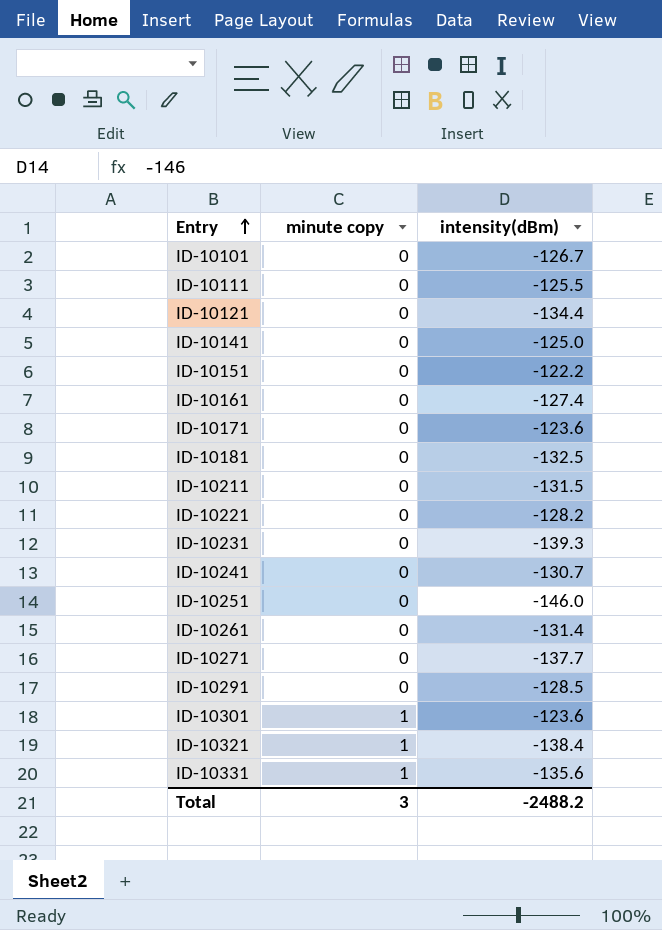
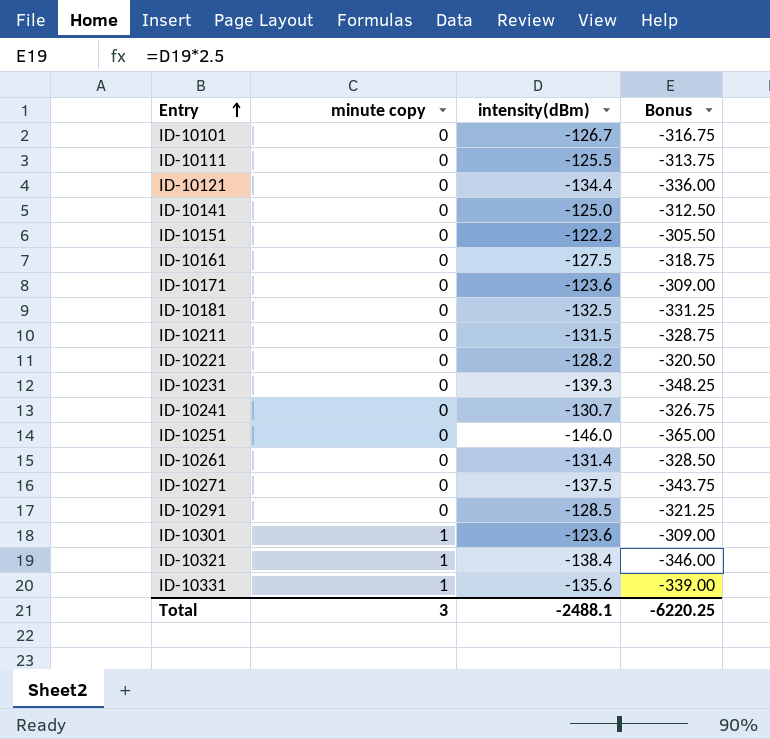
column Bonus | formula: none -> [intensity(dBm)] * 2.5
ID-10161 | intensity(dBm): -127.4 -> -127.5
ID-10271 | intensity(dBm): -137.7 -> -137.5
Total | intensity(dBm): -2488.2 -> -2488.1

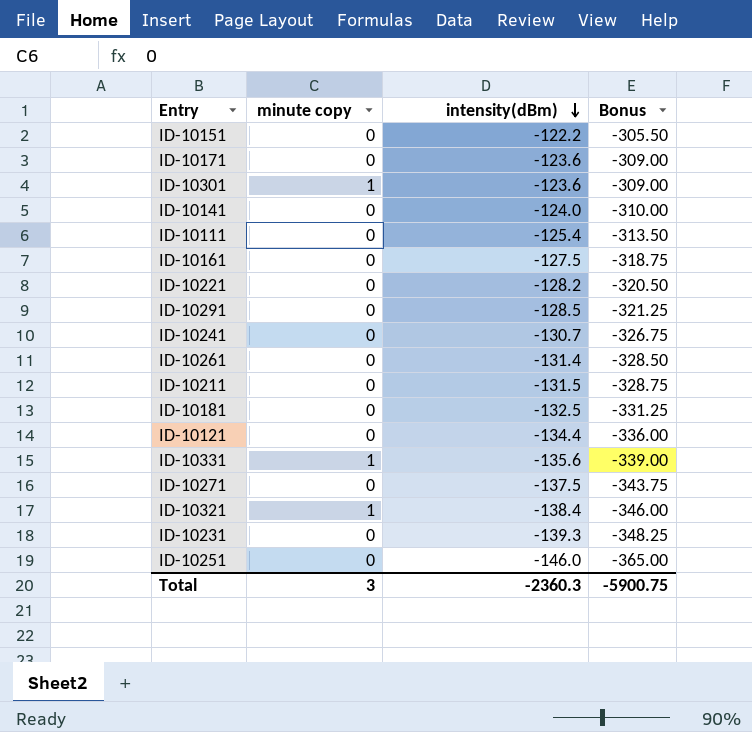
row order: Entry ascending -> intensity(dBm) descending
row ID-10101: 0 | -126.7 | -316.75 -> none
ID-10141 | intensity(dBm): -125.0 -> -124.0
ID-10141 | Bonus: -312.50 -> -310.00
ID-10111 | intensity(dBm): -125.5 -> -125.4
ID-10111 | Bonus: -313.75 -> -313.50
Total | intensity(dBm): -2488.1 -> -2360.3
Total | Bonus: -6220.25 -> -5900.75

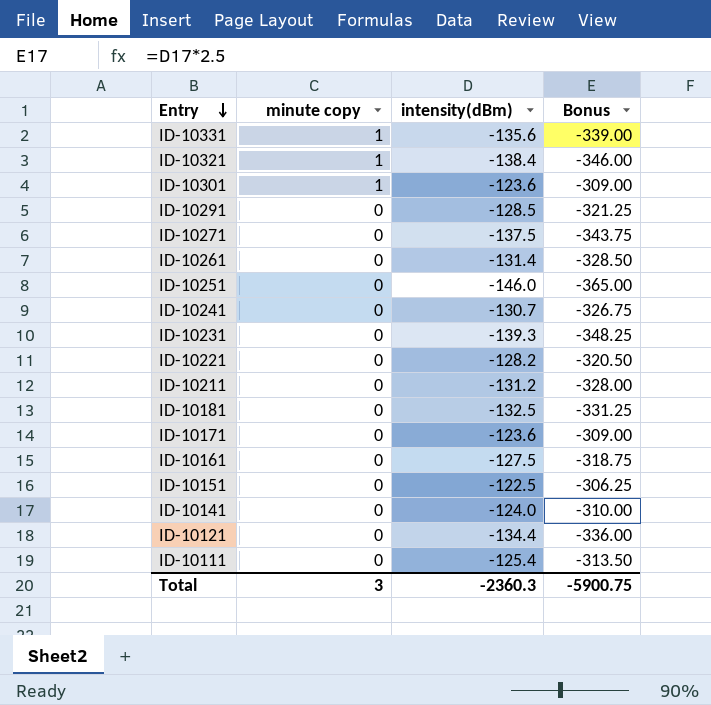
row order: intensity(dBm) descending -> Entry descending
ID-10211 | intensity(dBm): -131.5 -> -131.2
ID-10211 | Bonus: -328.75 -> -328.00
ID-10151 | intensity(dBm): -122.2 -> -122.5
ID-10151 | Bonus: -305.50 -> -306.25

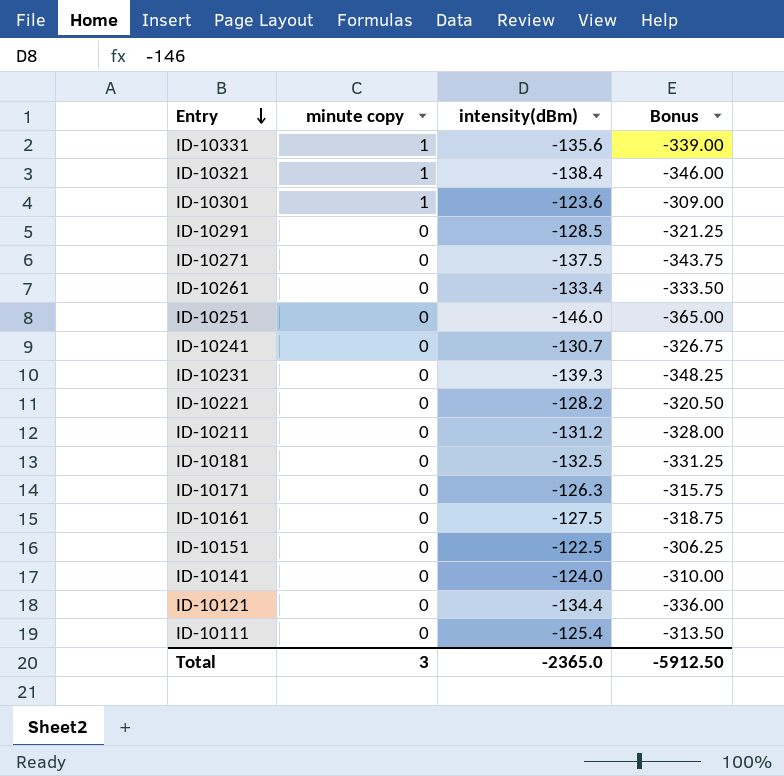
ID-10261 | intensity(dBm): -131.4 -> -133.4
ID-10261 | Bonus: -328.50 -> -333.50
ID-10171 | intensity(dBm): -123.6 -> -126.3
ID-10171 | Bonus: -309.00 -> -315.75
Total | intensity(dBm): -2360.3 -> -2365.0
Total | Bonus: -5900.75 -> -5912.50

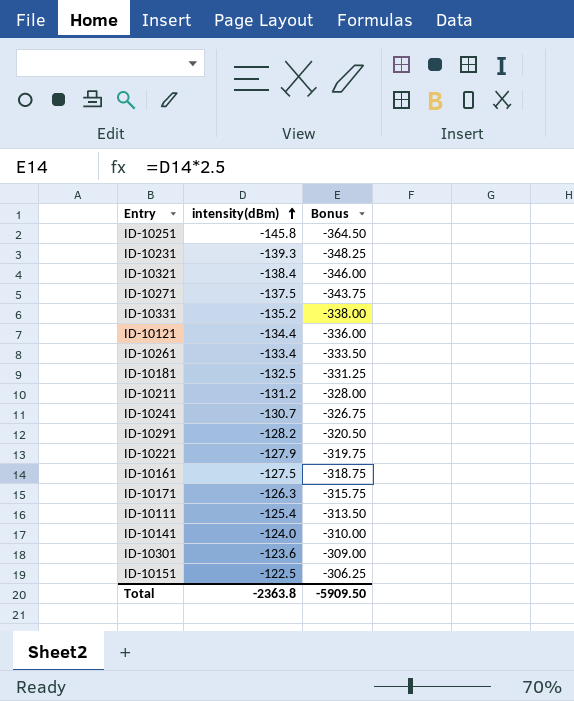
row order: Entry descending -> intensity(dBm) ascending
column minute copy | position: 2 -> none
ID-10251 | intensity(dBm): -146.0 -> -145.8
ID-10251 | Bonus: -365.00 -> -364.50
ID-10331 | intensity(dBm): -135.6 -> -135.2
ID-10331 | Bonus: -339.00 -> -338.00
ID-10291 | intensity(dBm): -128.5 -> -128.2
ID-10291 | Bonus: -321.25 -> -320.50
ID-10221 | intensity(dBm): -128.2 -> -127.9
ID-10221 | Bonus: -320.50 -> -319.75
Total | intensity(dBm): -2365.0 -> -2363.8
Total | Bonus: -5912.50 -> -5909.50

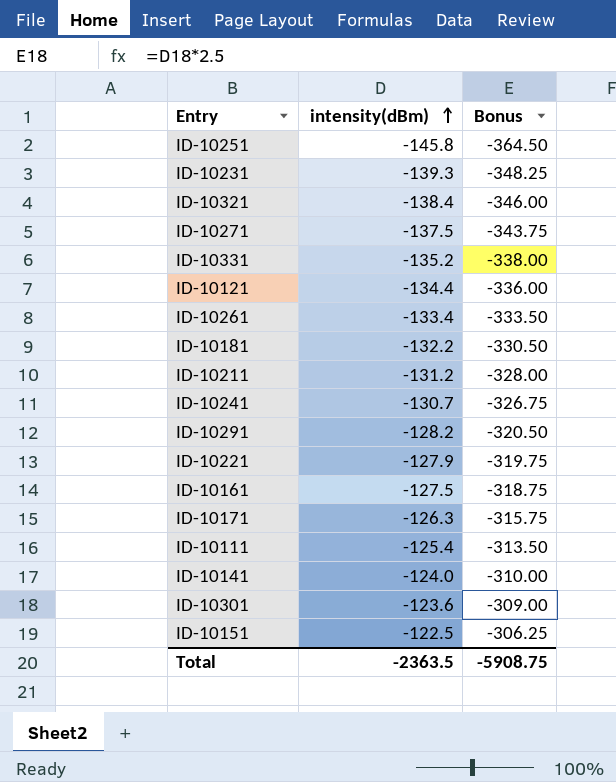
ID-10181 | intensity(dBm): -132.5 -> -132.2
ID-10181 | Bonus: -331.25 -> -330.50
Total | intensity(dBm): -2363.8 -> -2363.5
Total | Bonus: -5909.50 -> -5908.75

